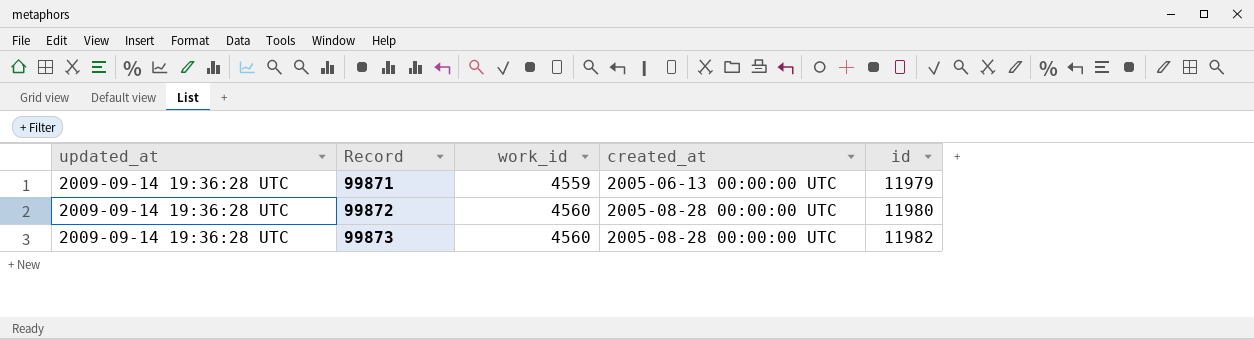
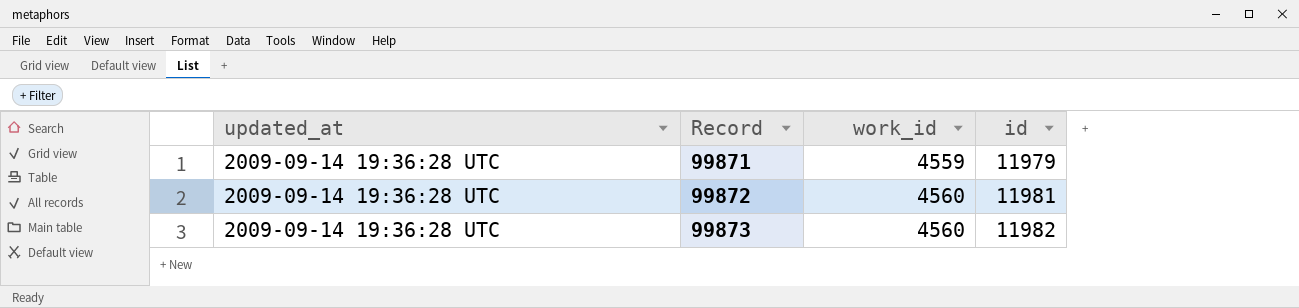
column created_at | position: 4 -> none
99872 | id: 11980 -> 11981

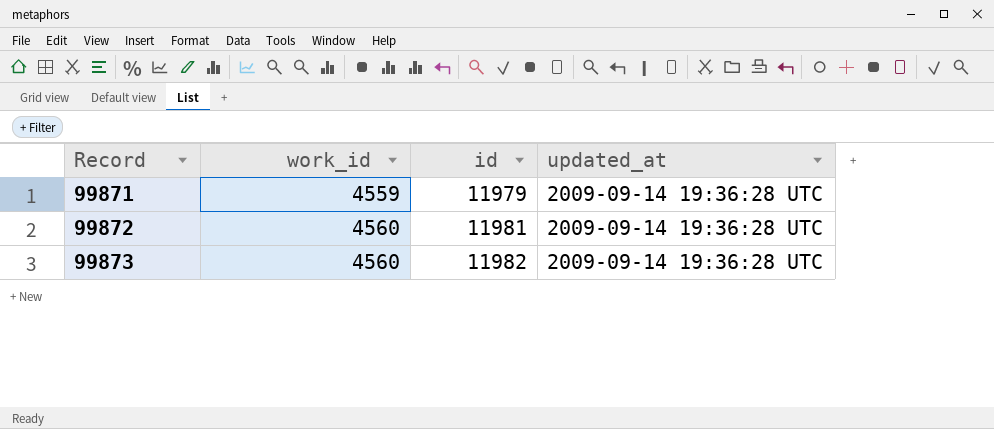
column updated_at | position: 1 -> 4

